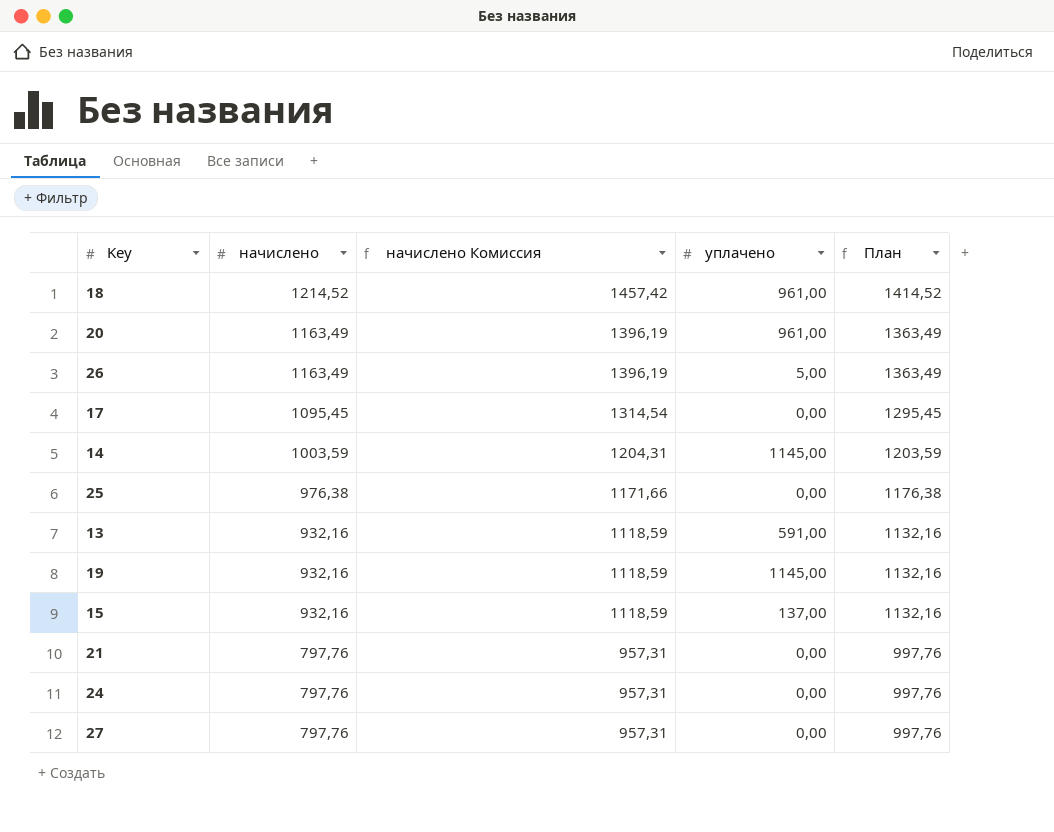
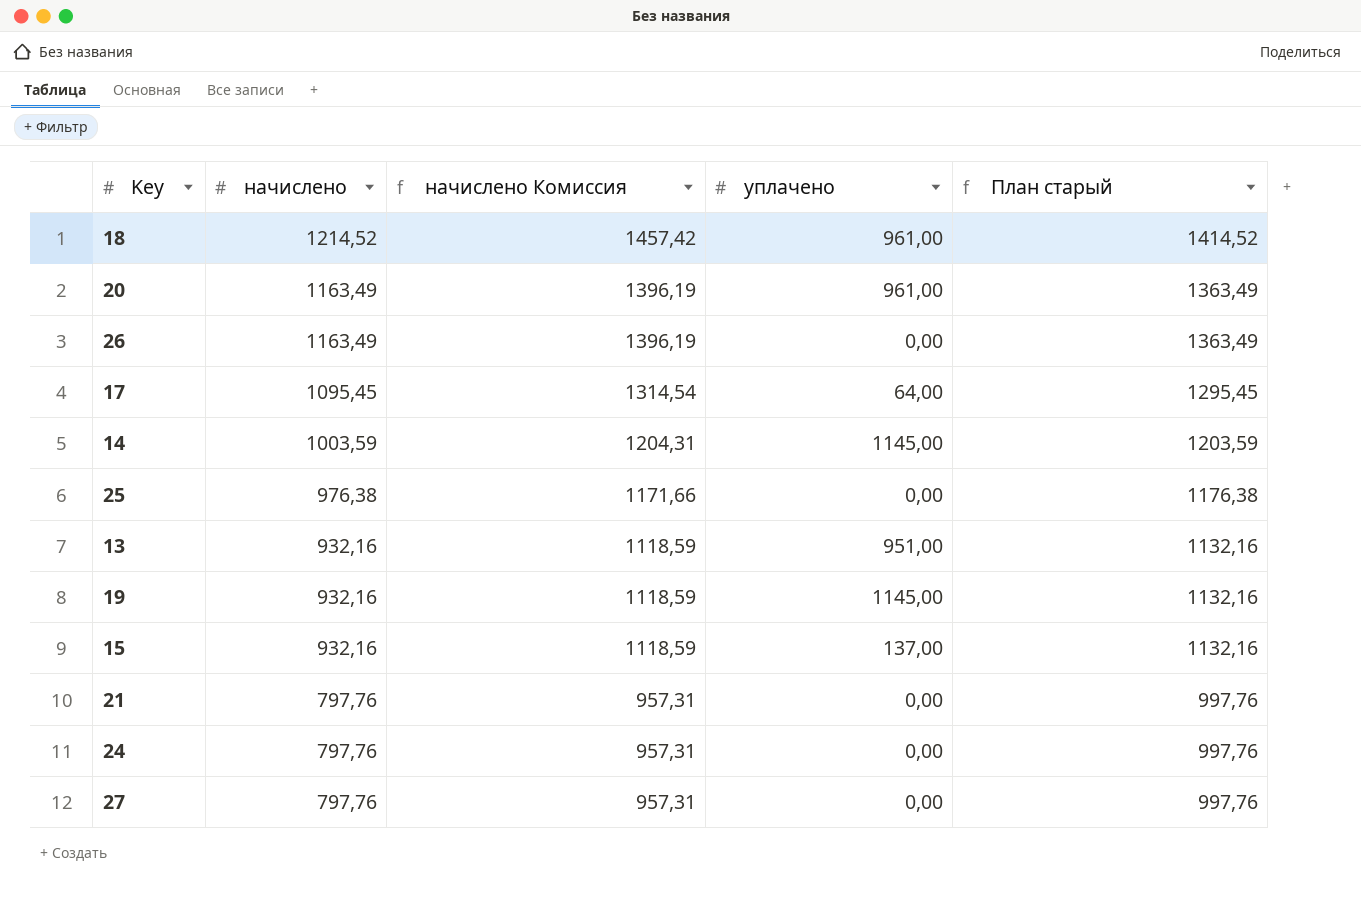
column name: План -> План старый
26 | уплачено: 5,00 -> 0,00
17 | уплачено: 0,00 -> 64,00
13 | уплачено: 591,00 -> 951,00

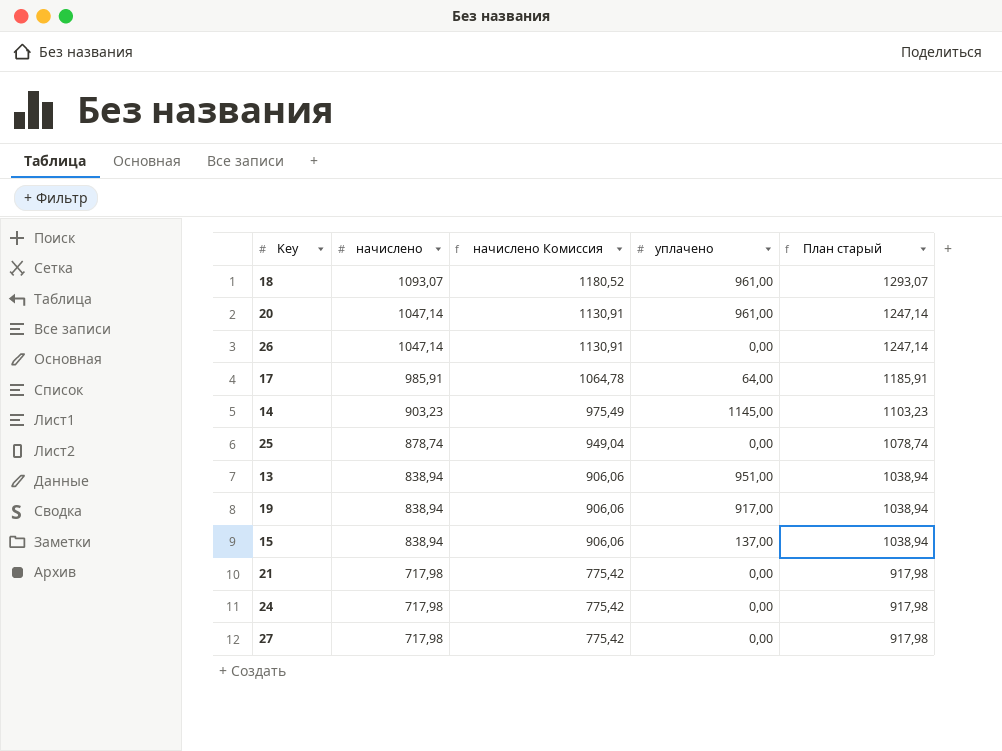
column начислено Комиссия | formula: [начислено] * 1,2 -> [начислено] * 1,08
18 | начислено: 1214,52 -> 1093,07
18 | План старый: 1414,52 -> 1293,07
20 | начислено: 1163,49 -> 1047,14
20 | План старый: 1363,49 -> 1247,14
26 | начислено: 1163,49 -> 1047,14
26 | План старый: 1363,49 -> 1247,14
17 | начислено: 1095,45 -> 985,91
17 | План старый: 1295,45 -> 1185,91
14 | начислено: 1003,59 -> 903,23
14 | План старый: 1203,59 -> 1103,23
25 | начислено: 976,38 -> 878,74
25 | План старый: 1176,38 -> 1078,74
13 | начислено: 932,16 -> 838,94
13 | План старый: 1132,16 -> 1038,94
19 | начислено: 932,16 -> 838,94
19 | уплачено: 1145,00 -> 917,00
19 | План старый: 1132,16 -> 1038,94
15 | начислено: 932,16 -> 838,94
15 | План старый: 1132,16 -> 1038,94
21 | начислено: 797,76 -> 717,98
21 | План старый: 997,76 -> 917,98
24 | начислено: 797,76 -> 717,98
24 | План старый: 997,76 -> 917,98
27 | начислено: 797,76 -> 717,98
27 | План старый: 997,76 -> 917,98

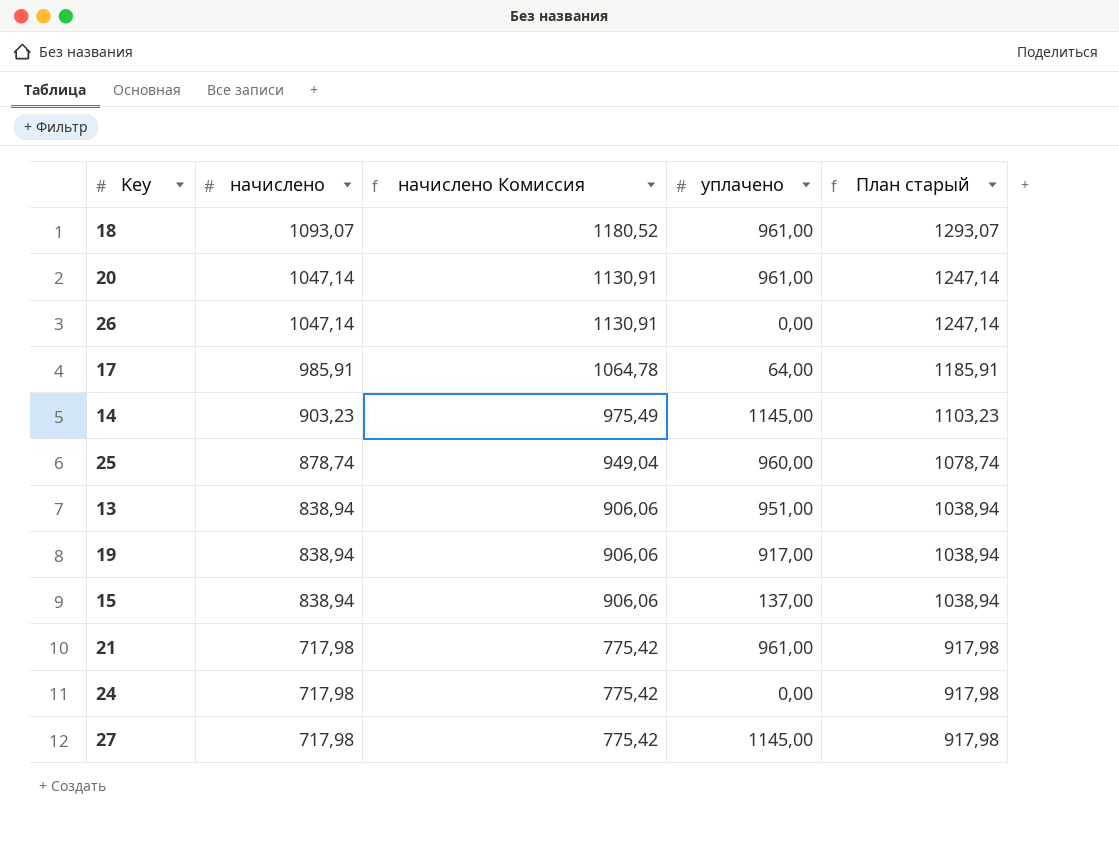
25 | уплачено: 0,00 -> 960,00
21 | уплачено: 0,00 -> 961,00
27 | уплачено: 0,00 -> 1145,00

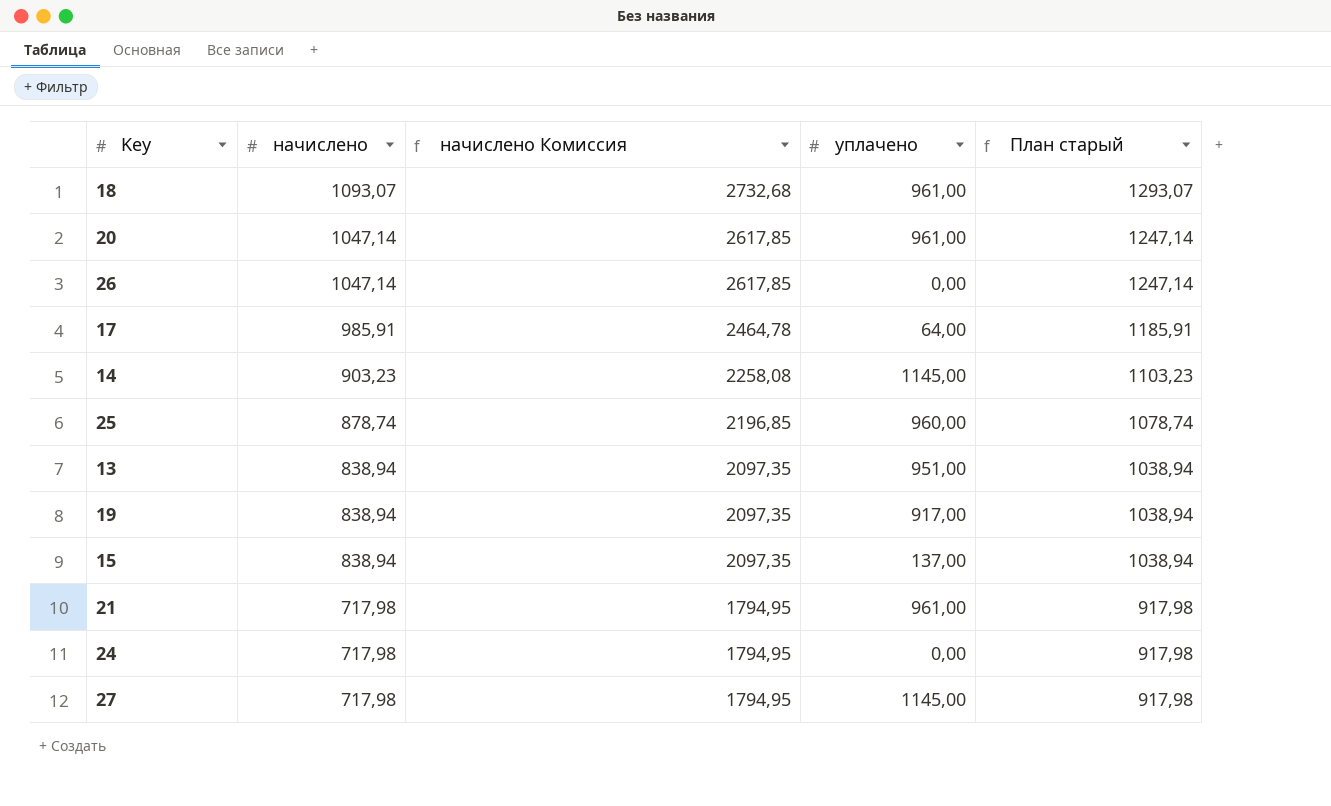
column начислено Комиссия | formula: [начислено] * 1,08 -> [начислено] * 2,5

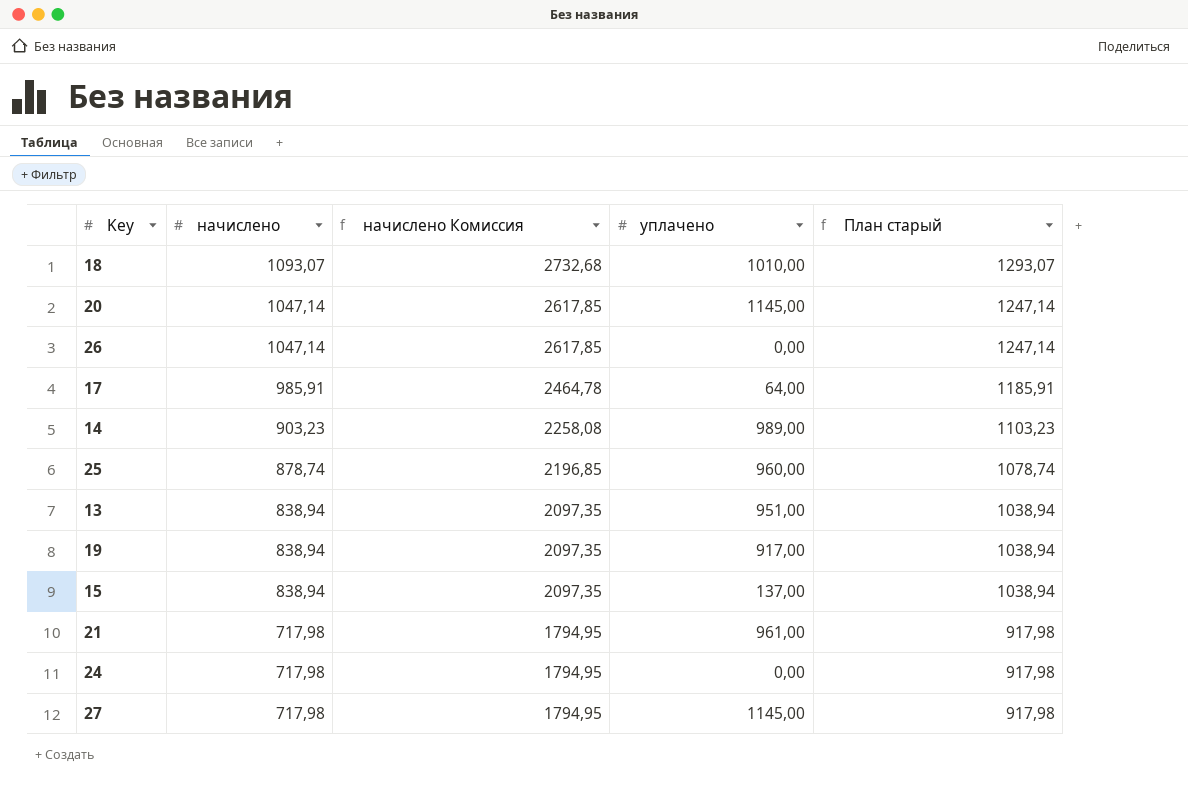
18 | уплачено: 961,00 -> 1010,00
20 | уплачено: 961,00 -> 1145,00
14 | уплачено: 1145,00 -> 989,00

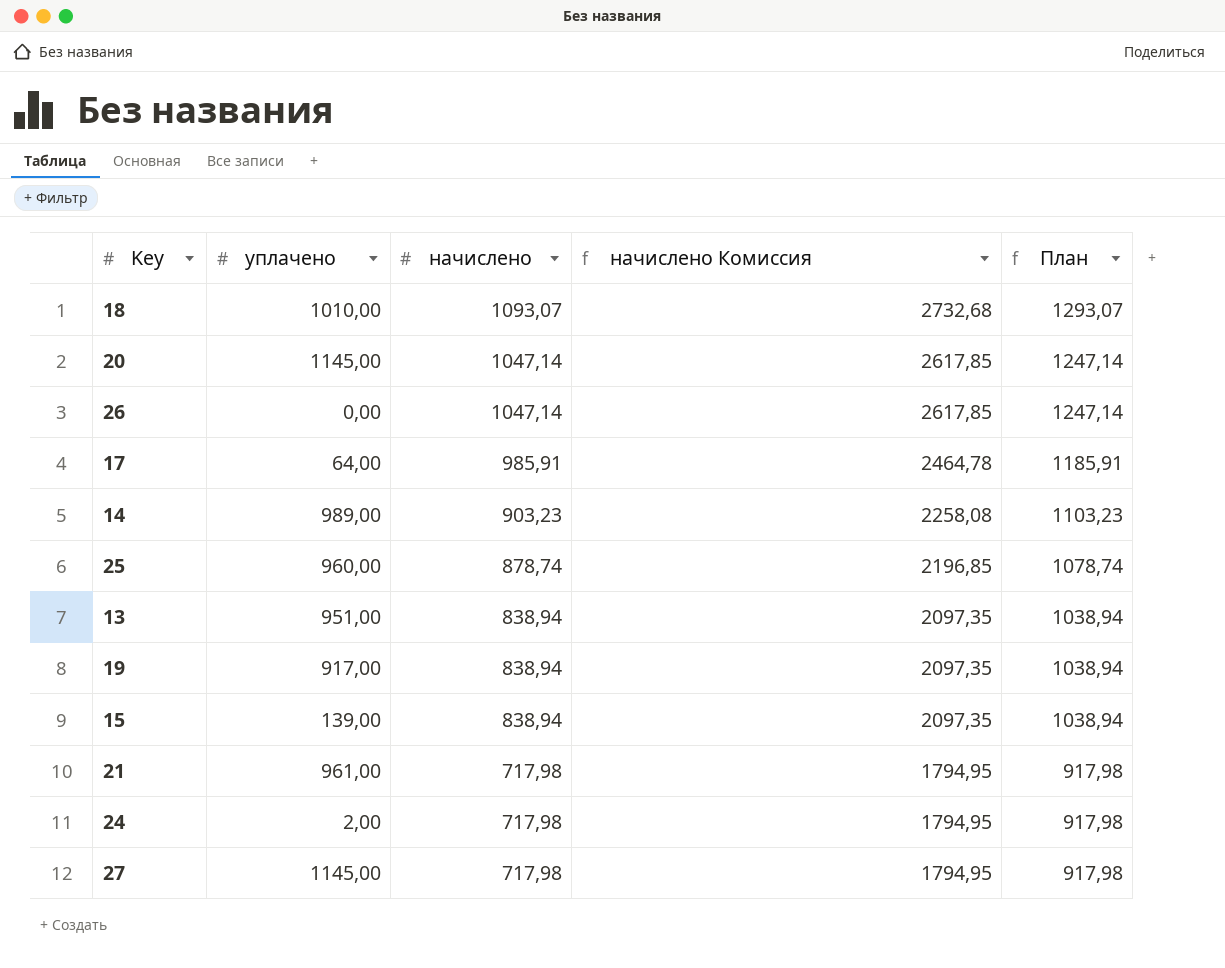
column уплачено | position: 4 -> 2
column name: План старый -> План
15 | уплачено: 137,00 -> 139,00
24 | уплачено: 0,00 -> 2,00

